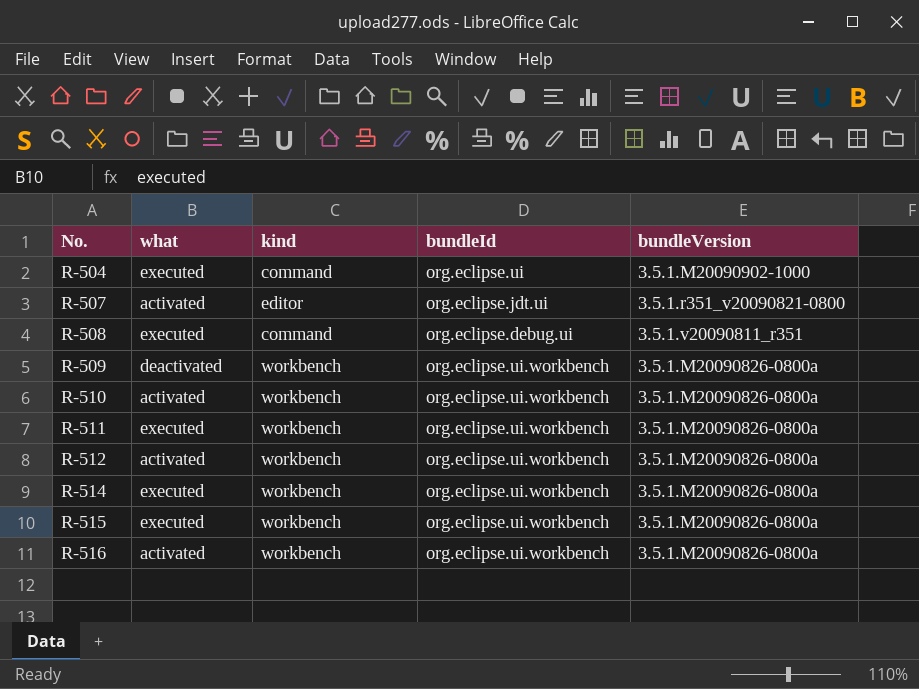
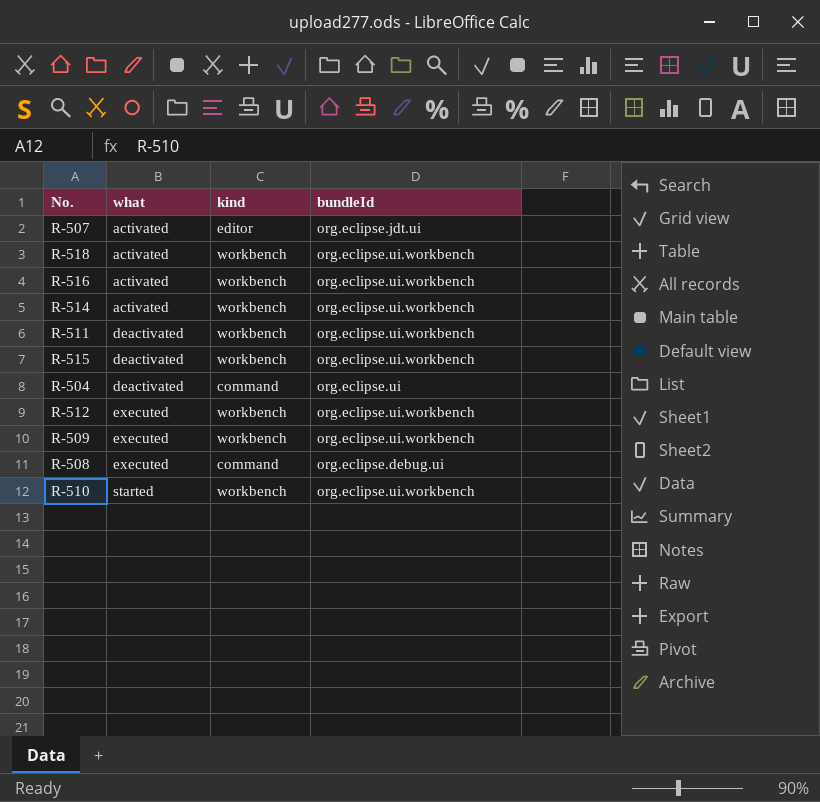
row order: No. ascending -> what ascending
column bundleVersion | position: 5 -> none
row R-518: none -> activated | workbench | org.eclipse.ui.workbench
R-514 | what: executed -> activated
R-511 | what: executed -> deactivated
R-515 | what: executed -> deactivated
R-504 | what: executed -> deactivated
R-512 | what: activated -> executed
R-509 | what: deactivated -> executed
R-510 | what: activated -> started

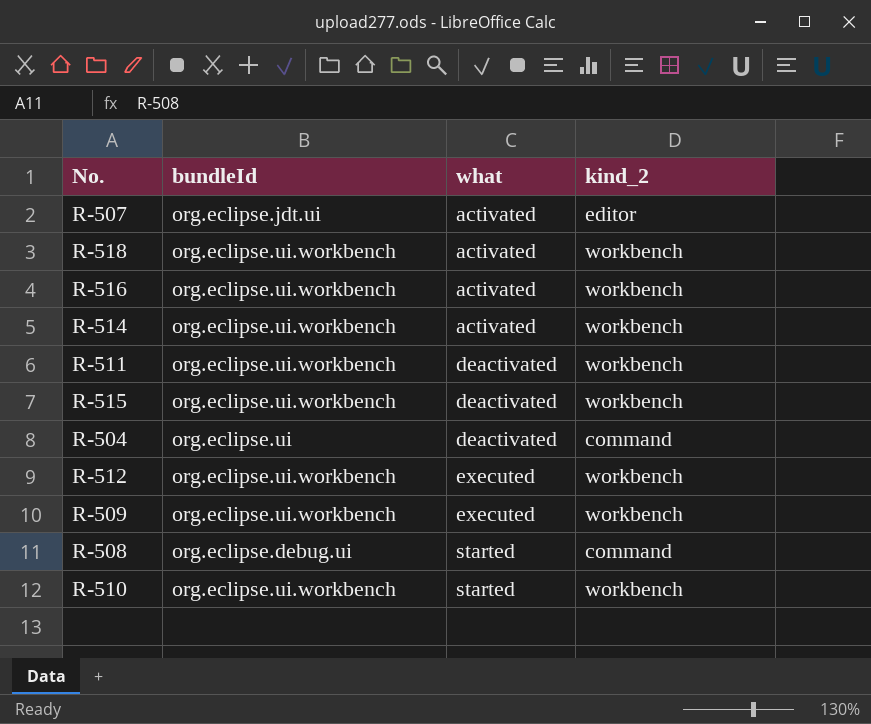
column bundleId | position: 4 -> 2
column name: kind -> kind_2
R-508 | what: executed -> started

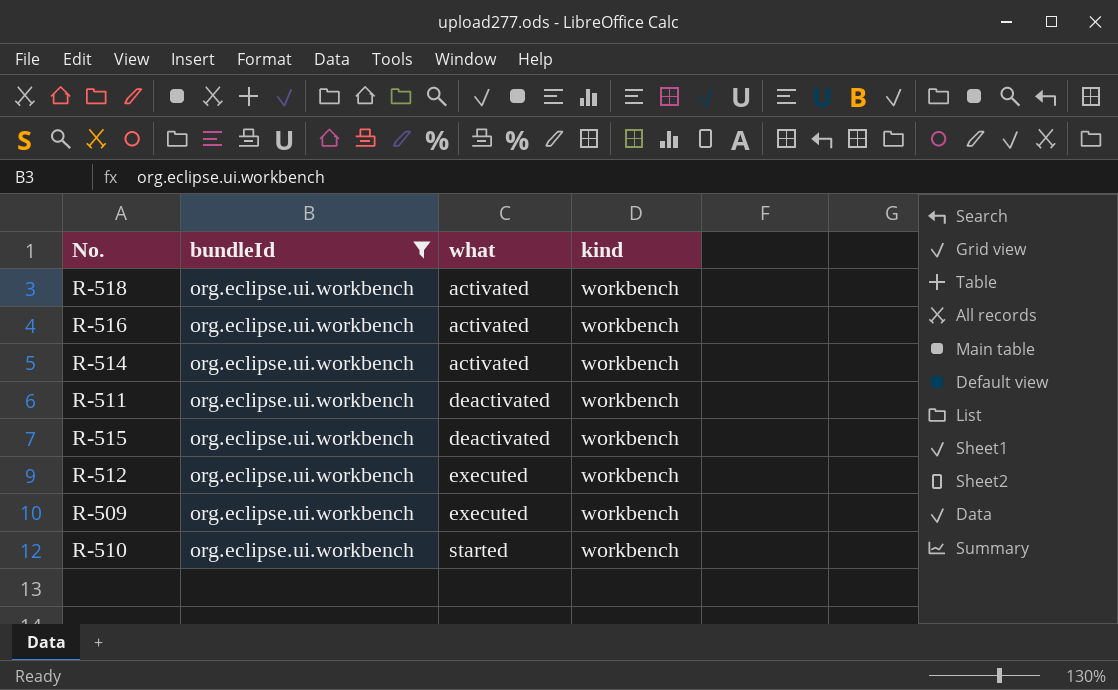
filter: none -> bundleId = org.eclipse.ui.workbench
column name: kind_2 -> kind

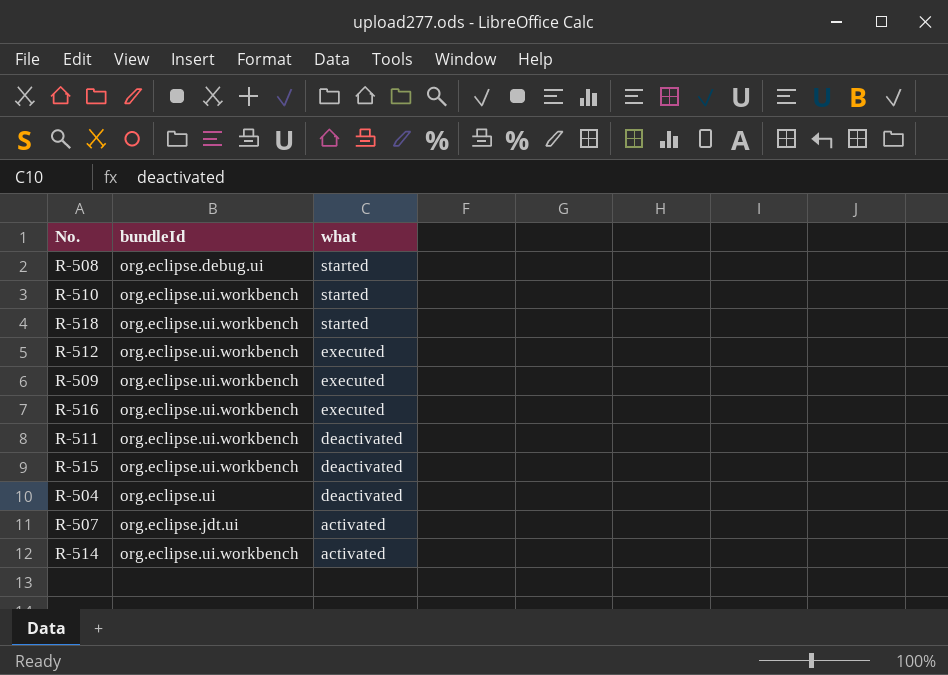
filter: bundleId = org.eclipse.ui.workbench -> none
row order: what ascending -> what descending
column kind | position: 4 -> none
R-518 | what: activated -> started
R-516 | what: activated -> executed

